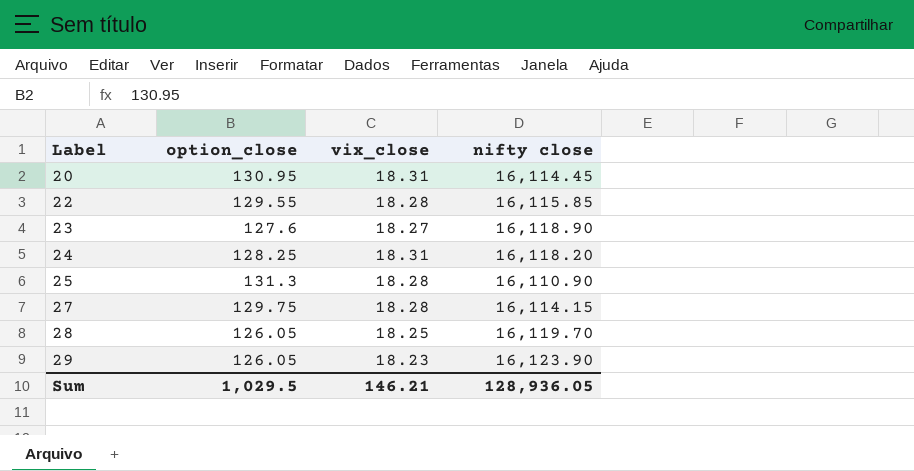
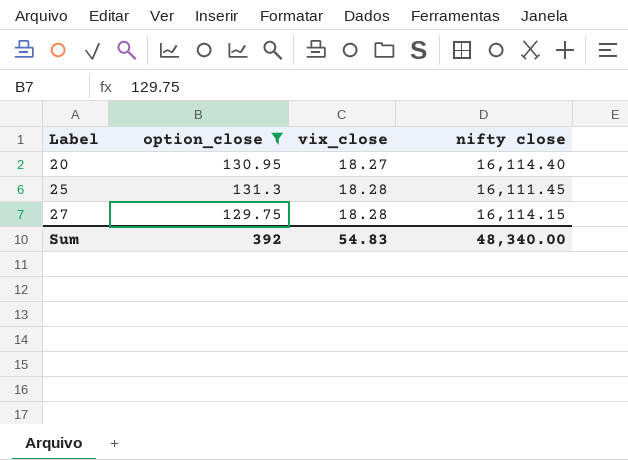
filter: none -> option_close >= 129.75
20 | vix_close: 18.31 -> 18.27
20 | nifty close: 16,114.45 -> 16,114.40
25 | nifty close: 16,110.90 -> 16,111.45
Sum | option_close: 1,029.5 -> 392
Sum | vix_close: 146.21 -> 54.83
Sum | nifty close: 128,936.05 -> 48,340.00

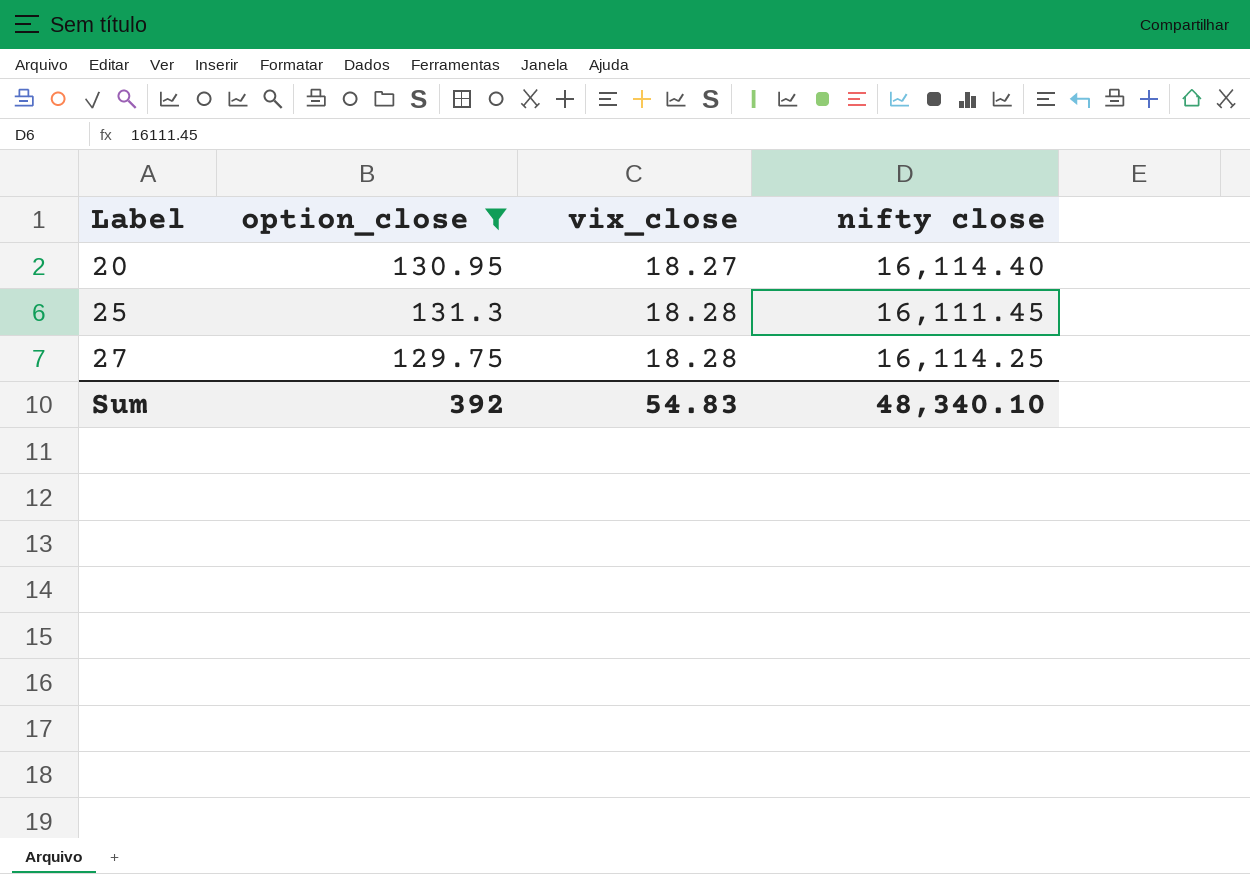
27 | nifty close: 16,114.15 -> 16,114.25
Sum | nifty close: 48,340.00 -> 48,340.10

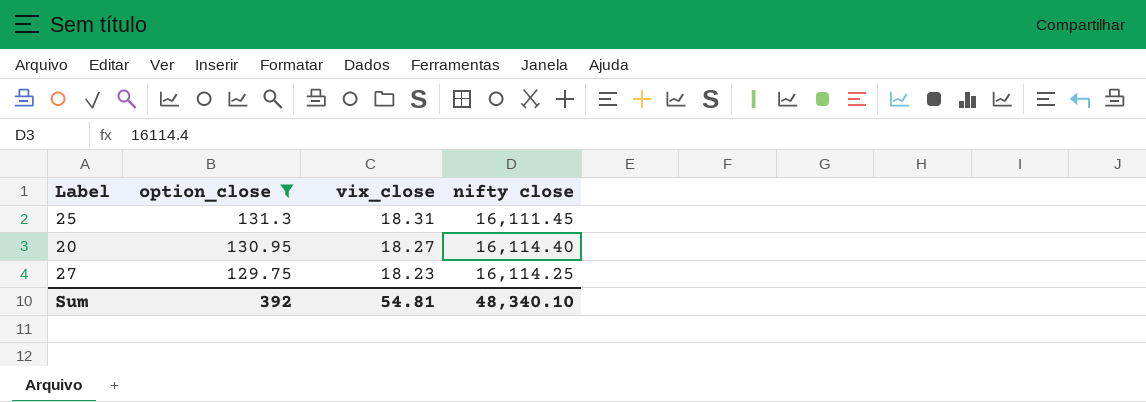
row order: Label ascending -> option_close descending
25 | vix_close: 18.28 -> 18.31
27 | vix_close: 18.28 -> 18.23
Sum | vix_close: 54.83 -> 54.81

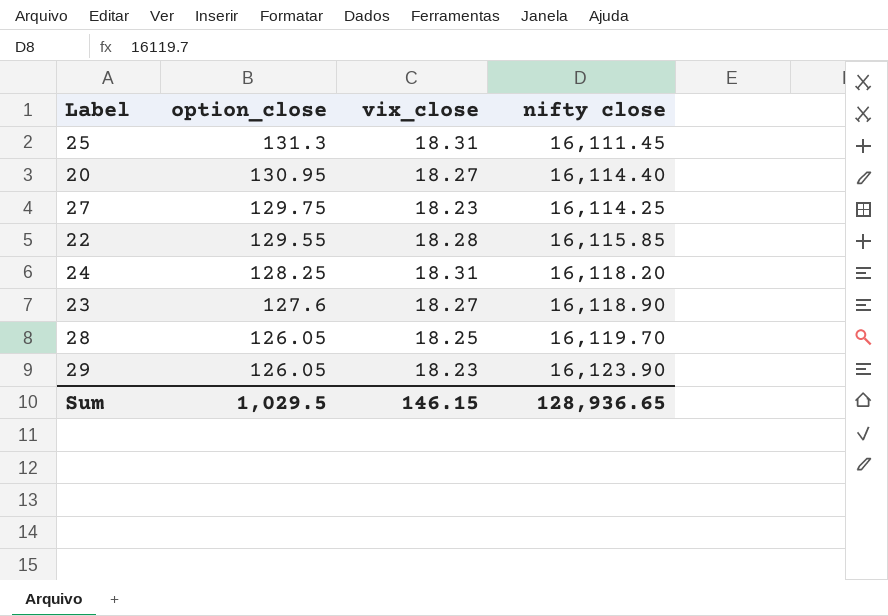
filter: option_close >= 129.75 -> none
Sum | option_close: 392 -> 1,029.5
Sum | vix_close: 54.81 -> 146.15
Sum | nifty close: 48,340.10 -> 128,936.65

